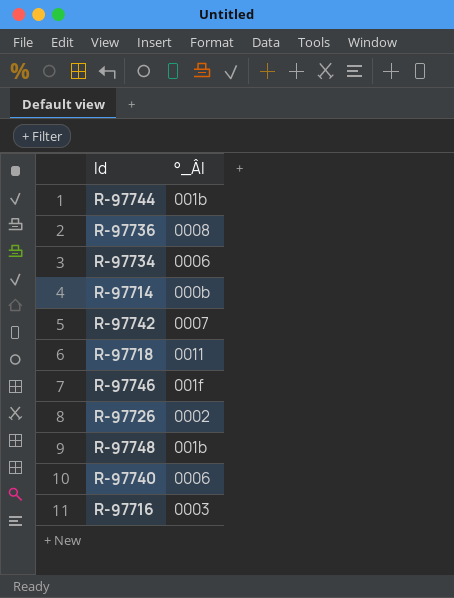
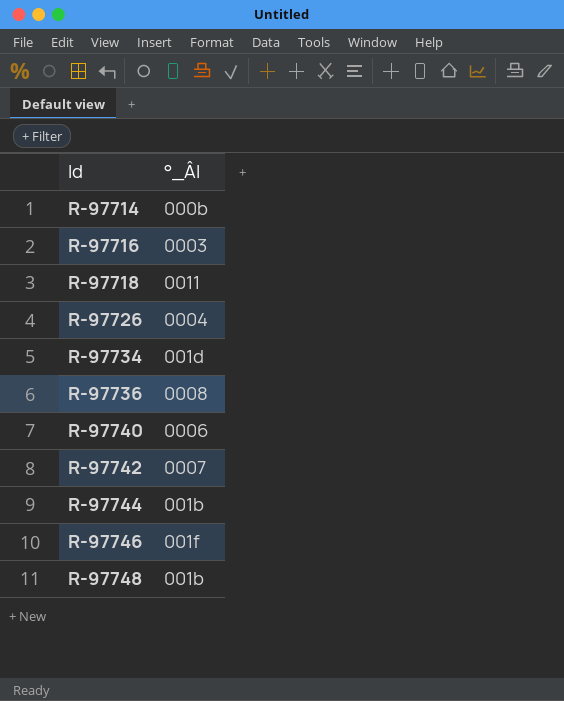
row order: none -> Id ascending
R-97726 | °_ÂI: 0002 -> 0004
R-97734 | °_ÂI: 0006 -> 001d

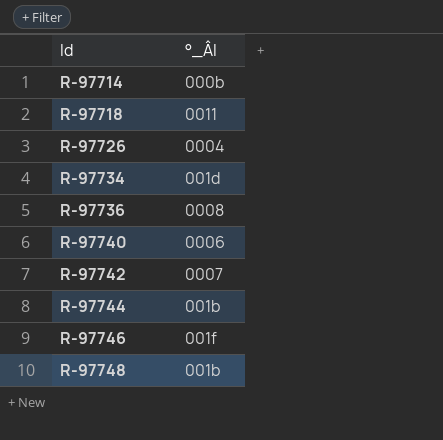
row R-97716: 0003 -> none

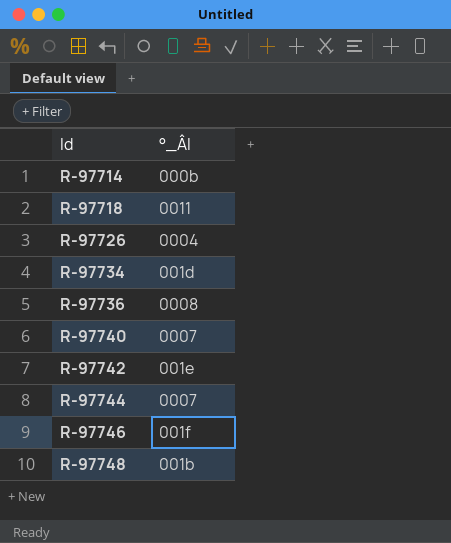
R-97740 | °_ÂI: 0006 -> 0007
R-97742 | °_ÂI: 0007 -> 001e
R-97744 | °_ÂI: 001b -> 0007

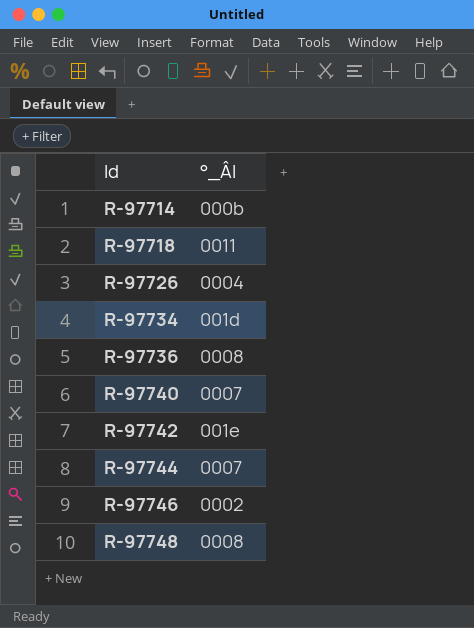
R-97746 | °_ÂI: 001f -> 0002
R-97748 | °_ÂI: 001b -> 0008

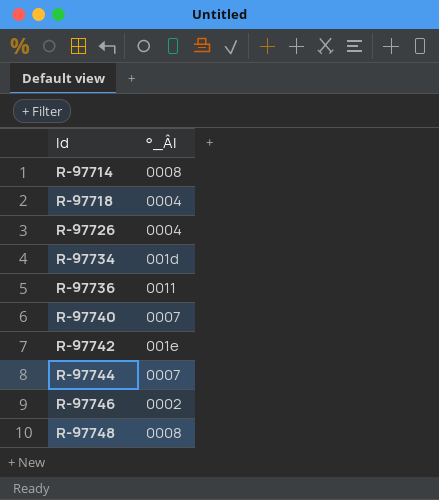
R-97714 | °_ÂI: 000b -> 0008
R-97718 | °_ÂI: 0011 -> 0004
R-97736 | °_ÂI: 0008 -> 0011

